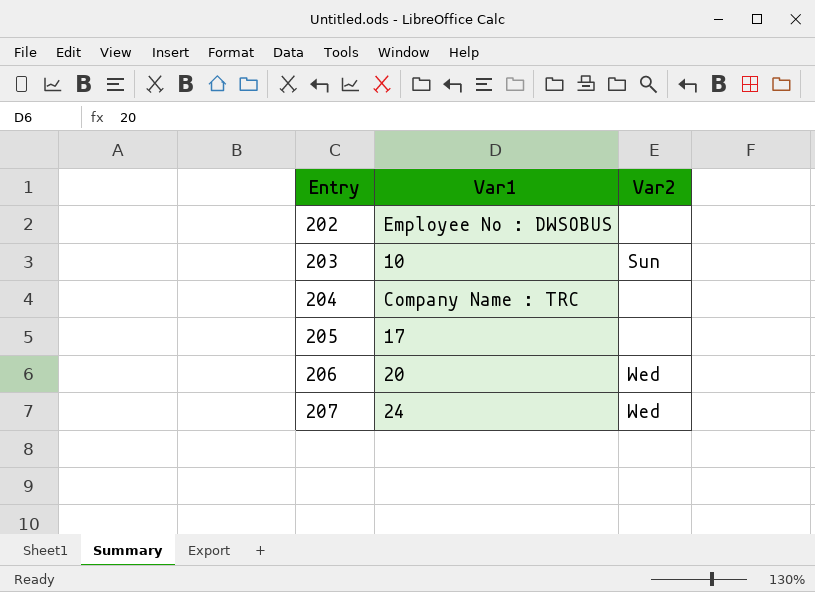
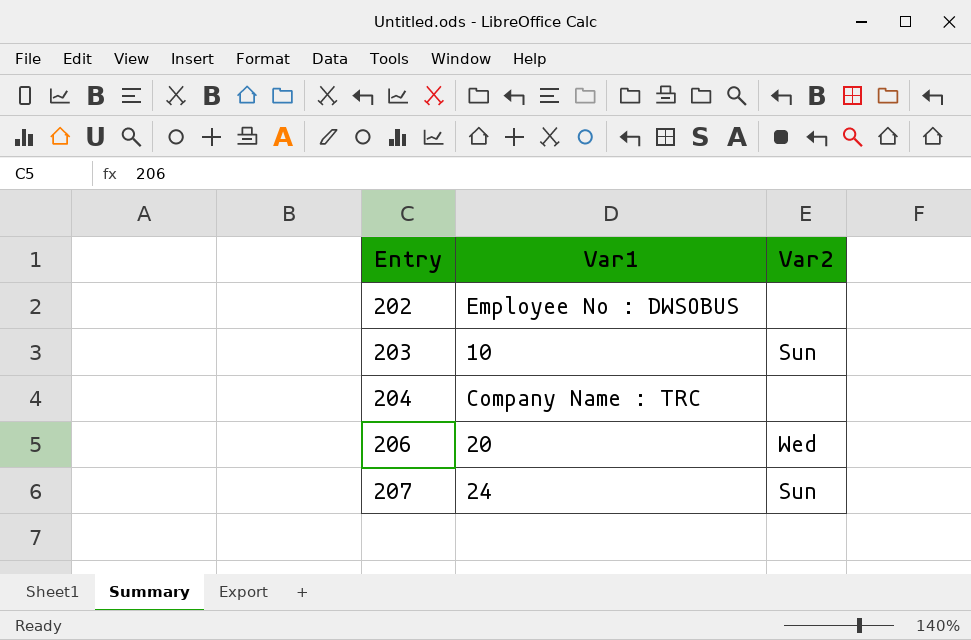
row 205: 17 | none -> none
207 | Var2: Wed -> Sun

